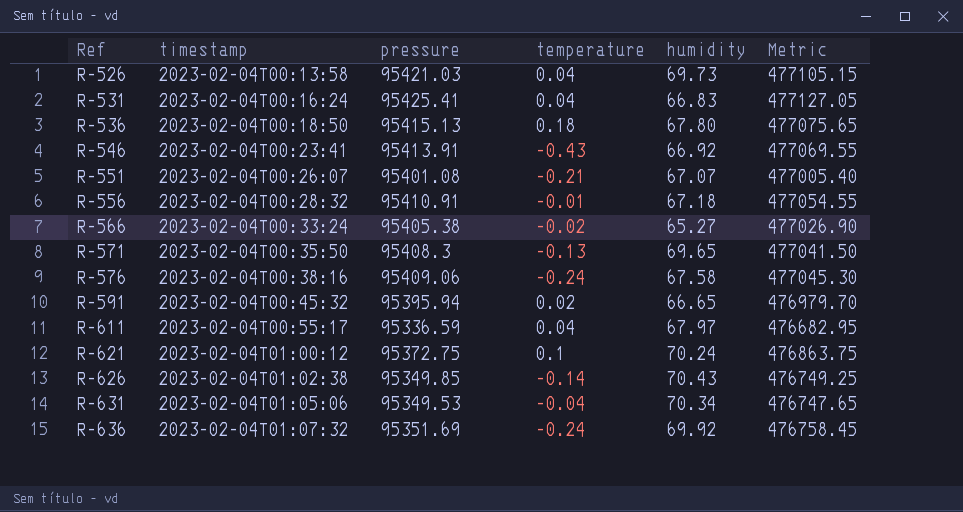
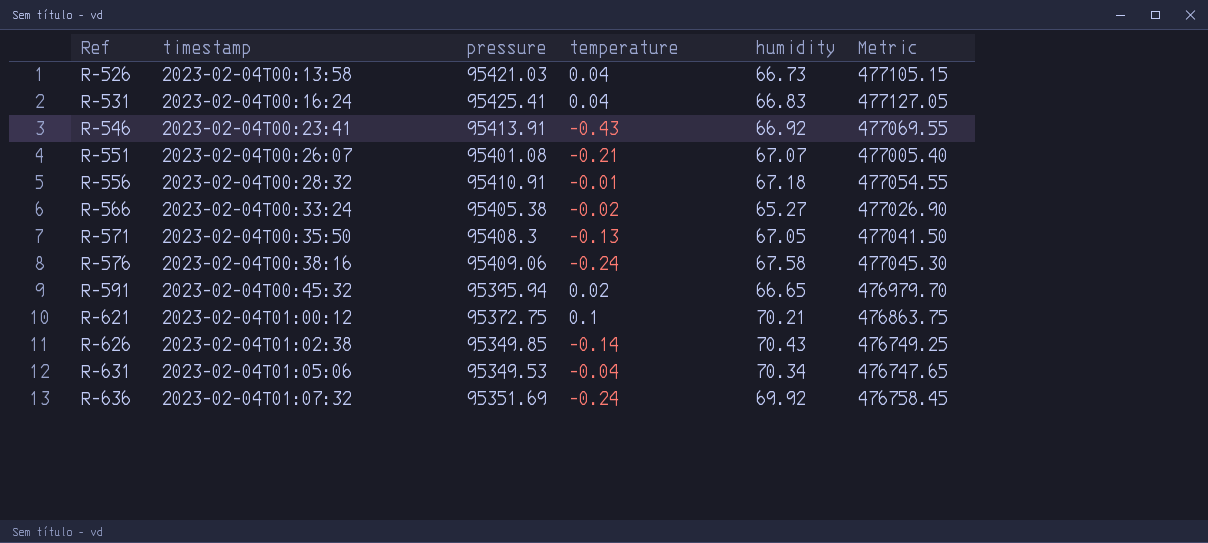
row R-536: 2023-02-04T00:18:50 | 95415.13 | 0.18 | 67.80 | 477075.65 -> none
row R-611: 2023-02-04T00:55:17 | 95336.59 | 0.04 | 67.97 | 476682.95 -> none
R-526 | humidity: 69.73 -> 66.73
R-571 | humidity: 69.65 -> 67.05
R-621 | humidity: 70.24 -> 70.21

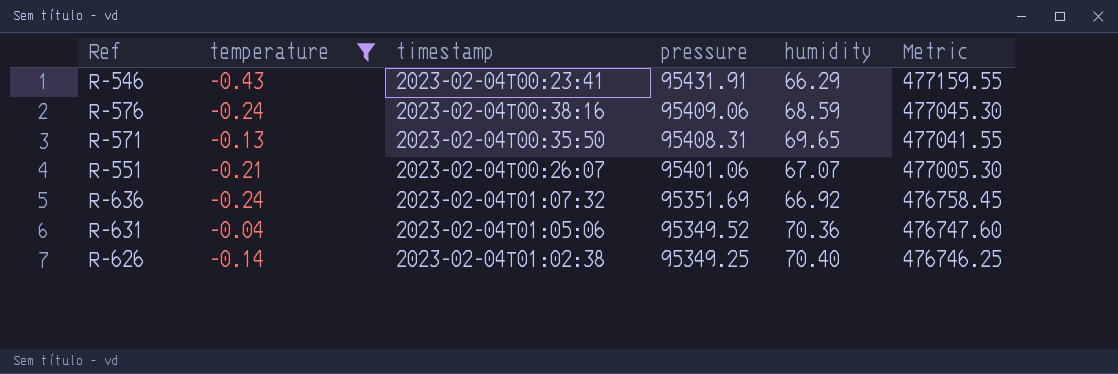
filter: none -> temperature <= -0.04
row order: Ref ascending -> pressure descending
column temperature | position: 4 -> 2
R-546 | pressure: 95413.91 -> 95431.91
R-546 | humidity: 66.92 -> 66.29
R-546 | Metric: 477069.55 -> 477159.55
R-576 | humidity: 67.58 -> 68.59
R-571 | pressure: 95408.3 -> 95408.31
R-571 | humidity: 67.05 -> 69.65
R-571 | Metric: 477041.50 -> 477041.55
R-551 | pressure: 95401.08 -> 95401.06
R-551 | Metric: 477005.40 -> 477005.30
R-636 | humidity: 69.92 -> 66.92
R-631 | pressure: 95349.53 -> 95349.52
R-631 | humidity: 70.34 -> 70.36
R-631 | Metric: 476747.65 -> 476747.60
R-626 | pressure: 95349.85 -> 95349.25
R-626 | humidity: 70.43 -> 70.40
R-626 | Metric: 476749.25 -> 476746.25

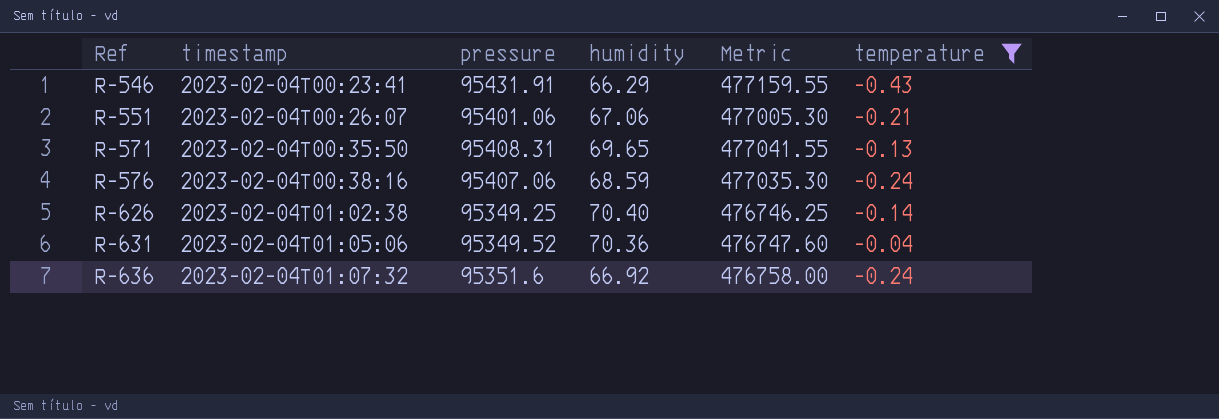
row order: pressure descending -> Ref ascending
column temperature | position: 2 -> 6
R-551 | humidity: 67.07 -> 67.06
R-576 | pressure: 95409.06 -> 95407.06
R-576 | Metric: 477045.30 -> 477035.30
R-636 | pressure: 95351.69 -> 95351.6
R-636 | Metric: 476758.45 -> 476758.00

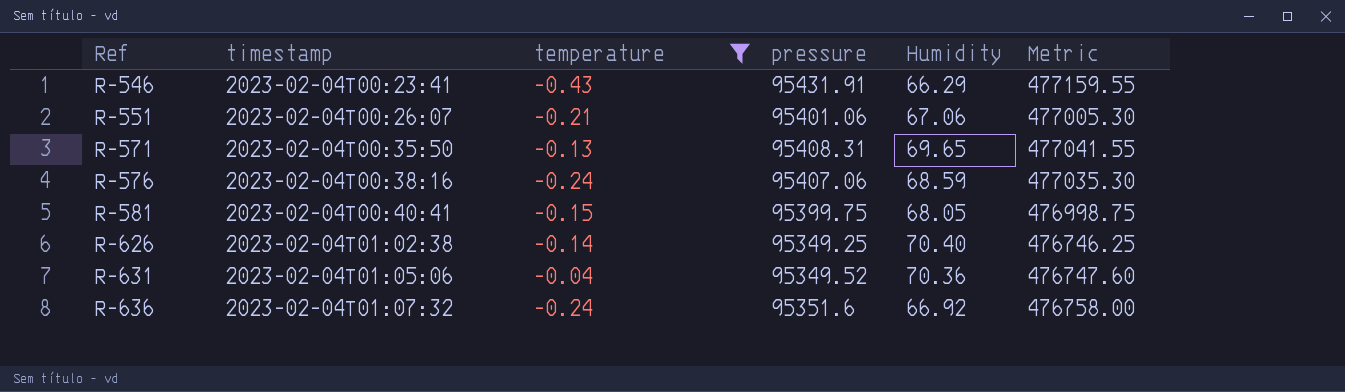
column temperature | position: 6 -> 3
column name: humidity -> Humidity
row R-581: none -> 2023-02-04T00:40:41 | -0.15 | 95399.75 | 68.05 | 476998.75

